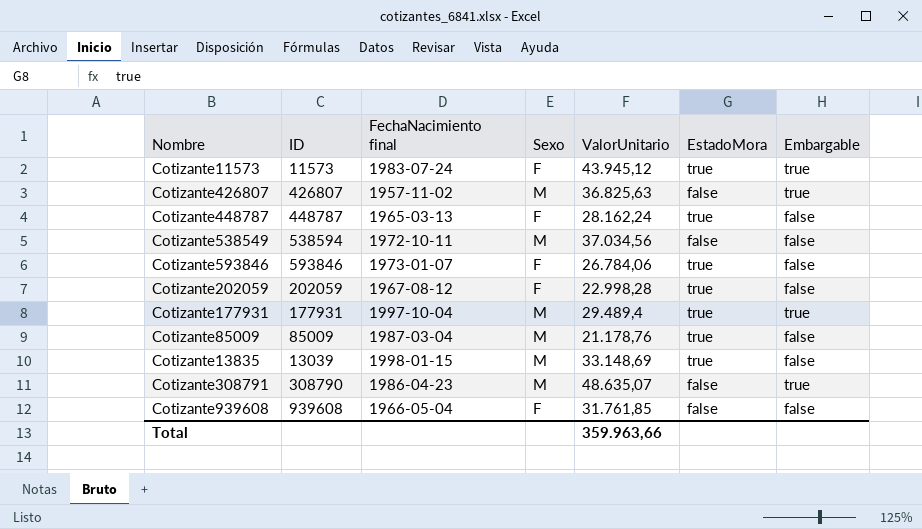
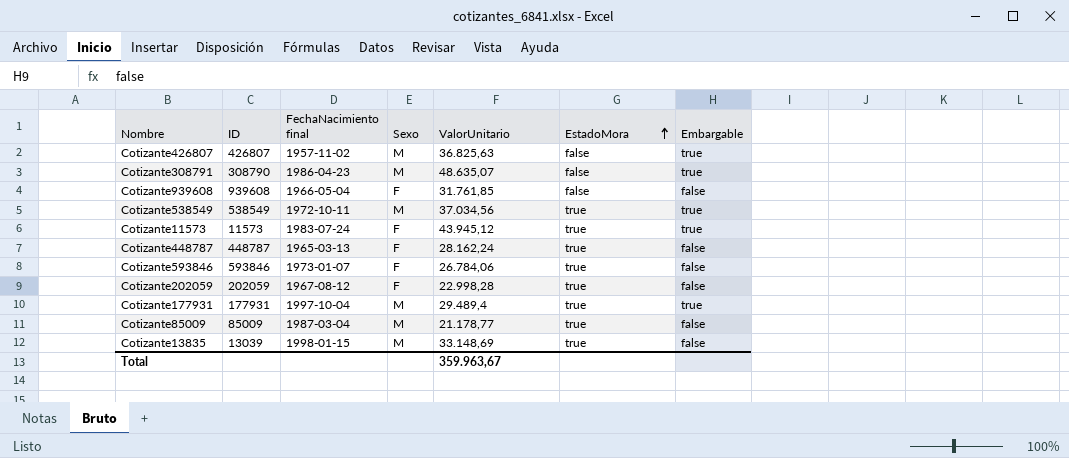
row order: none -> EstadoMora ascending
Cotizante538549 | ID: 538594 -> 538549
Cotizante538549 | EstadoMora: false -> true
Cotizante538549 | Embargable: false -> true
Cotizante85009 | ValorUnitario: 21.178,76 -> 21.178,77
Total | ValorUnitario: 359.963,66 -> 359.963,67

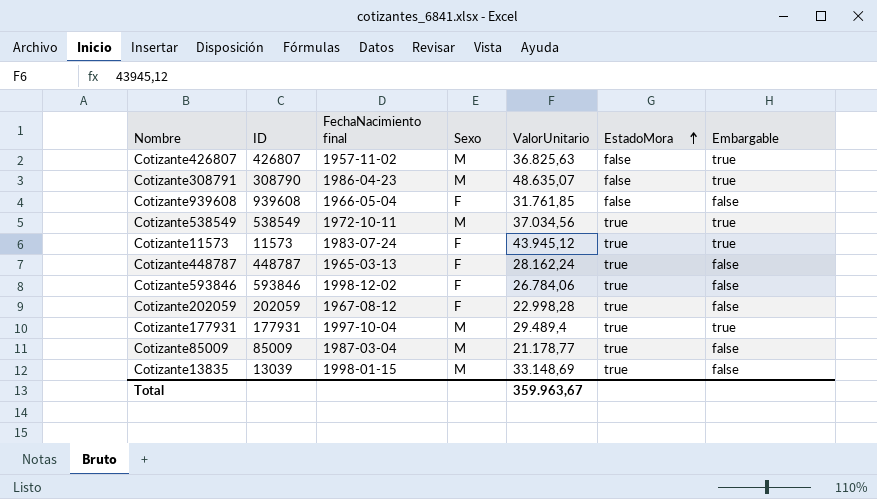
Cotizante593846 | FechaNacimiento final: 1973-01-07 -> 1998-12-02

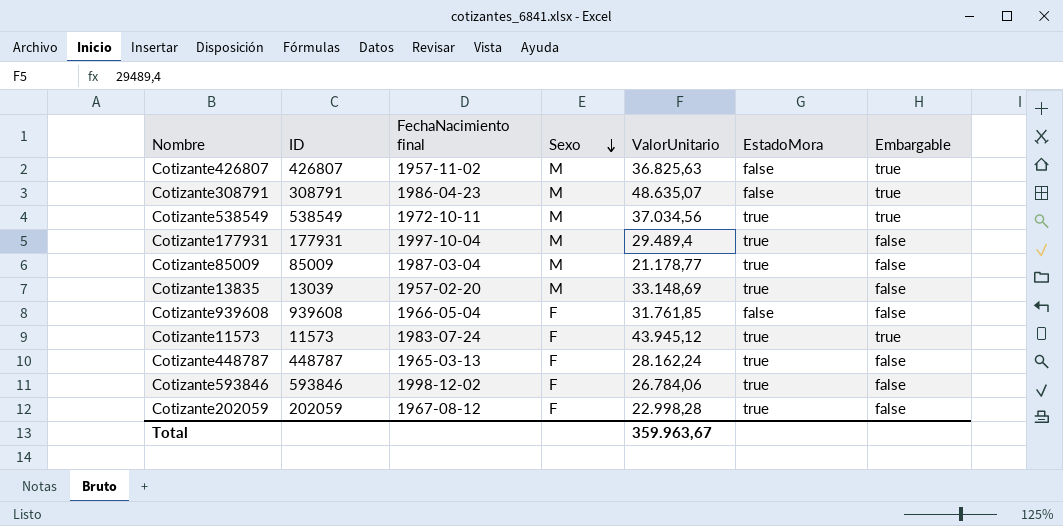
row order: EstadoMora ascending -> Sexo descending
Cotizante308791 | ID: 308790 -> 308791
Cotizante177931 | Embargable: true -> false
Cotizante13835 | FechaNacimiento final: 1998-01-15 -> 1957-02-20

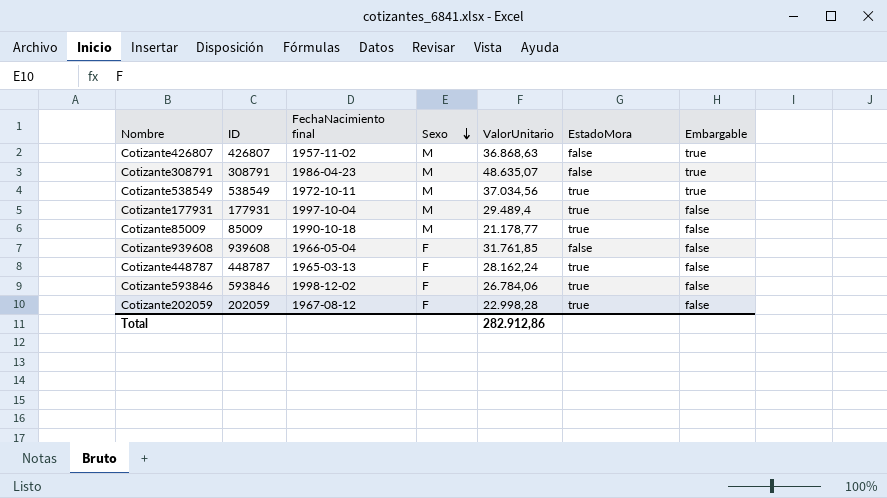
row Cotizante13835: 13039 | 1957-02-20 | M | 33.148,69 | true | false -> none
row Cotizante11573: 11573 | 1983-07-24 | F | 43.945,12 | true | true -> none
Cotizante426807 | ValorUnitario: 36.825,63 -> 36.868,63
Cotizante85009 | FechaNacimiento final: 1987-03-04 -> 1990-10-18
Total | ValorUnitario: 359.963,67 -> 282.912,86

